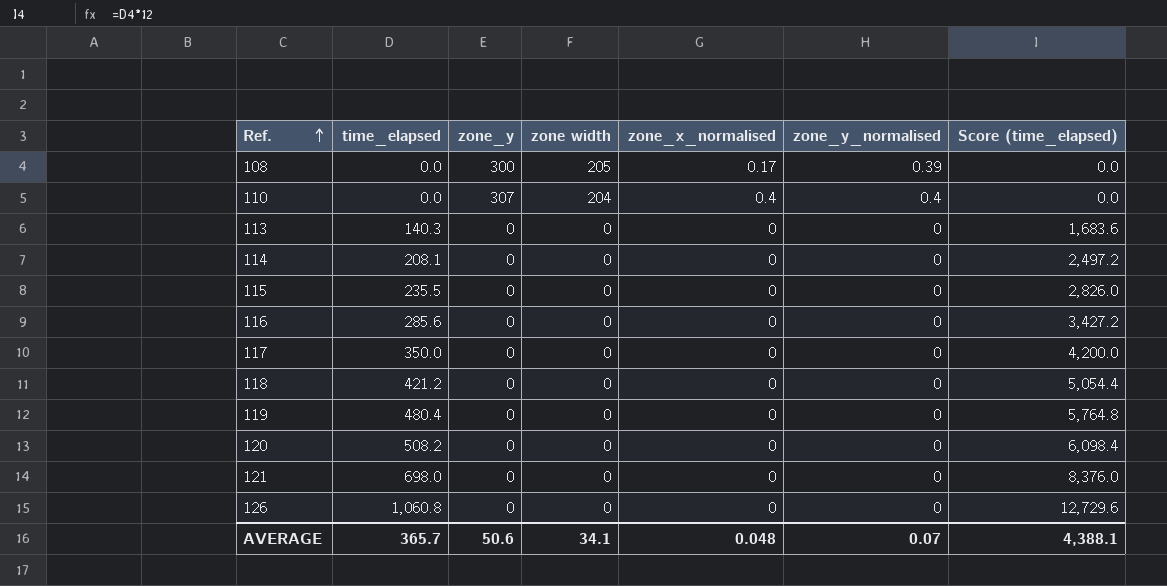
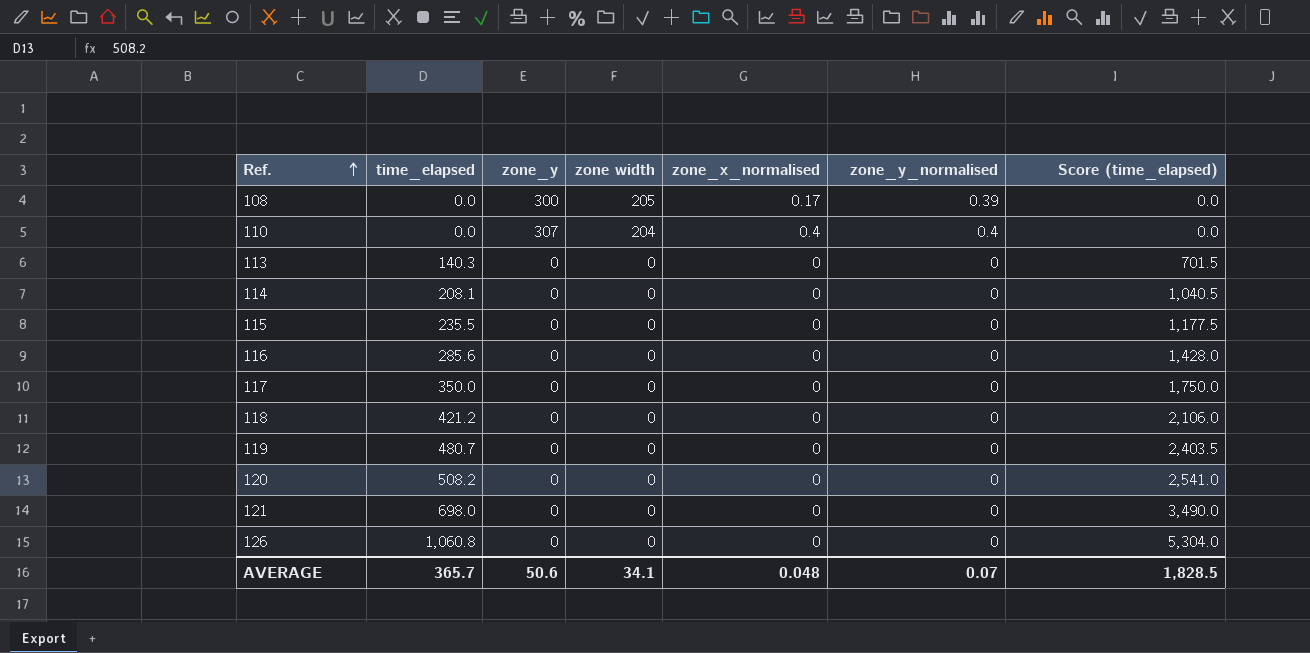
column Score (time_elapsed) | formula: [time_elapsed] * 12 -> [time_elapsed] * 5
119 | time_elapsed: 480.4 -> 480.7
AVERAGE | Score (time_elapsed): 4,388.1 -> 1,828.5

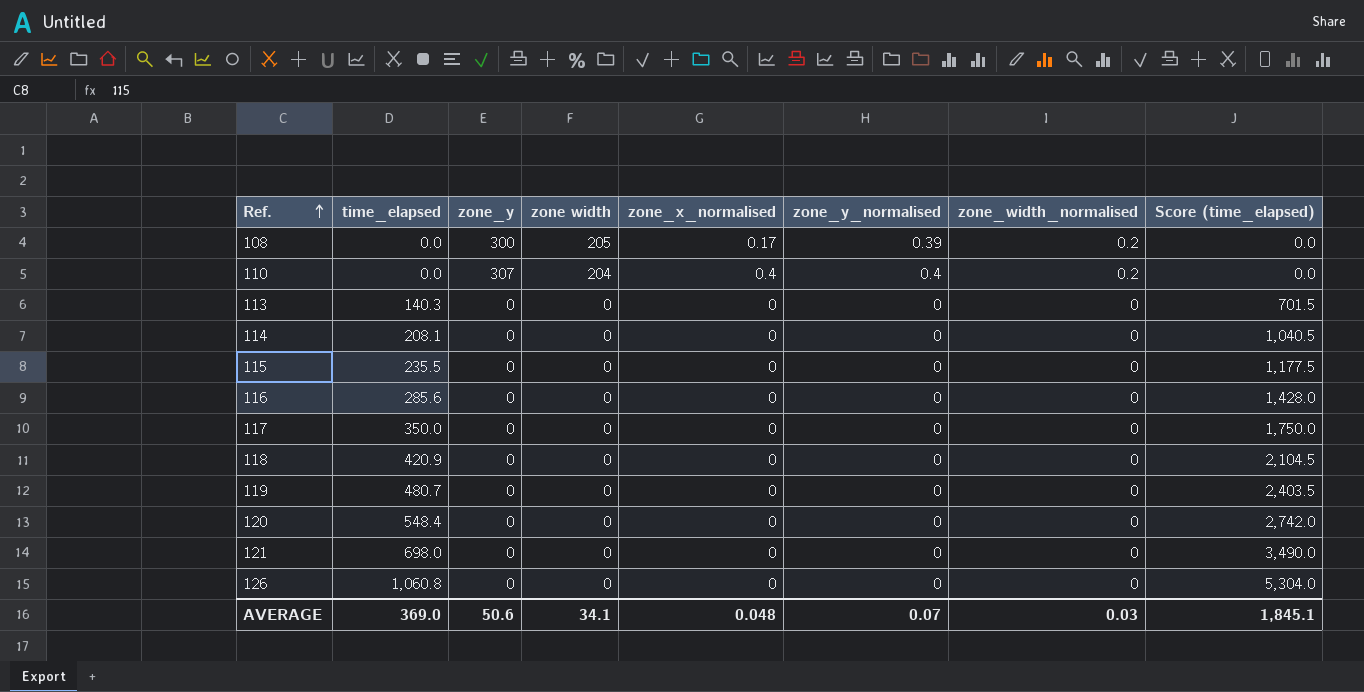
column zone_width_normalised | position: none -> 7
118 | time_elapsed: 421.2 -> 420.9
118 | Score (time_elapsed): 2,106.0 -> 2,104.5
120 | time_elapsed: 508.2 -> 548.4
120 | Score (time_elapsed): 2,541.0 -> 2,742.0
AVERAGE | time_elapsed: 365.7 -> 369.0
AVERAGE | Score (time_elapsed): 1,828.5 -> 1,845.1

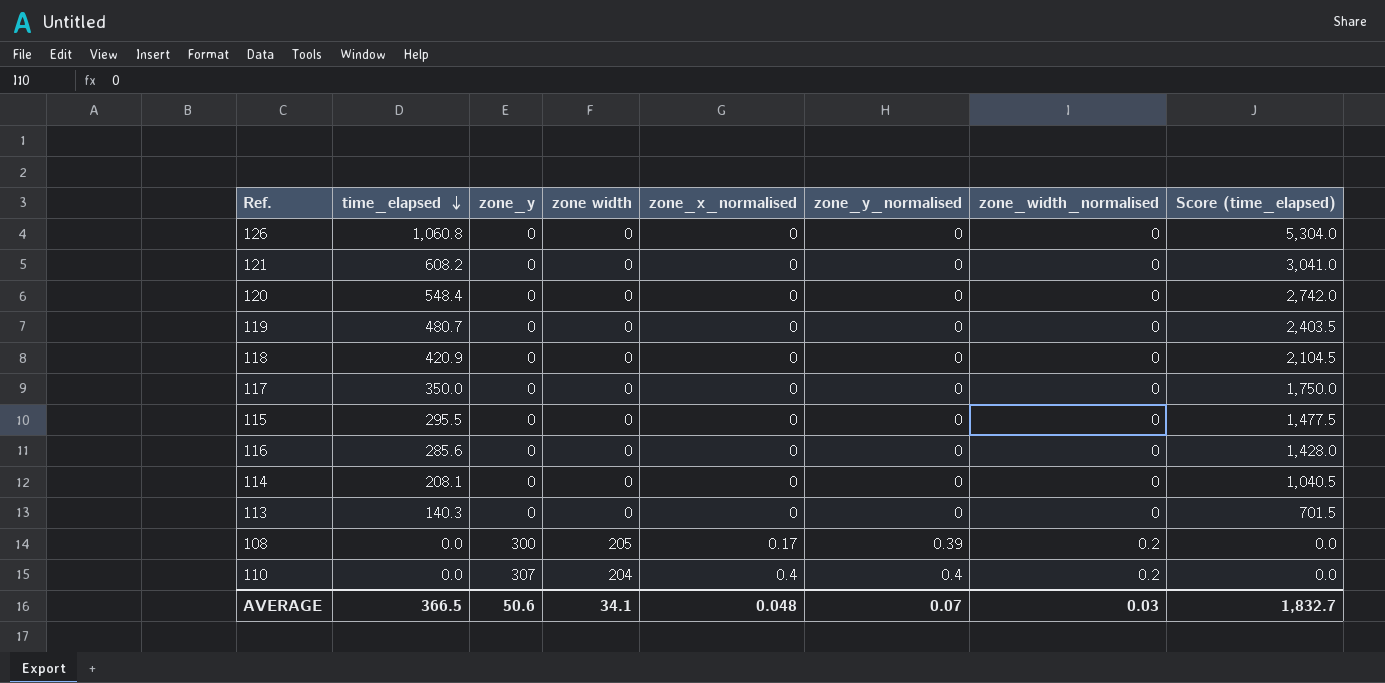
row order: Ref. ascending -> time_elapsed descending
121 | time_elapsed: 698.0 -> 608.2
121 | Score (time_elapsed): 3,490.0 -> 3,041.0
115 | time_elapsed: 235.5 -> 295.5
115 | Score (time_elapsed): 1,177.5 -> 1,477.5
AVERAGE | time_elapsed: 369.0 -> 366.5
AVERAGE | Score (time_elapsed): 1,845.1 -> 1,832.7

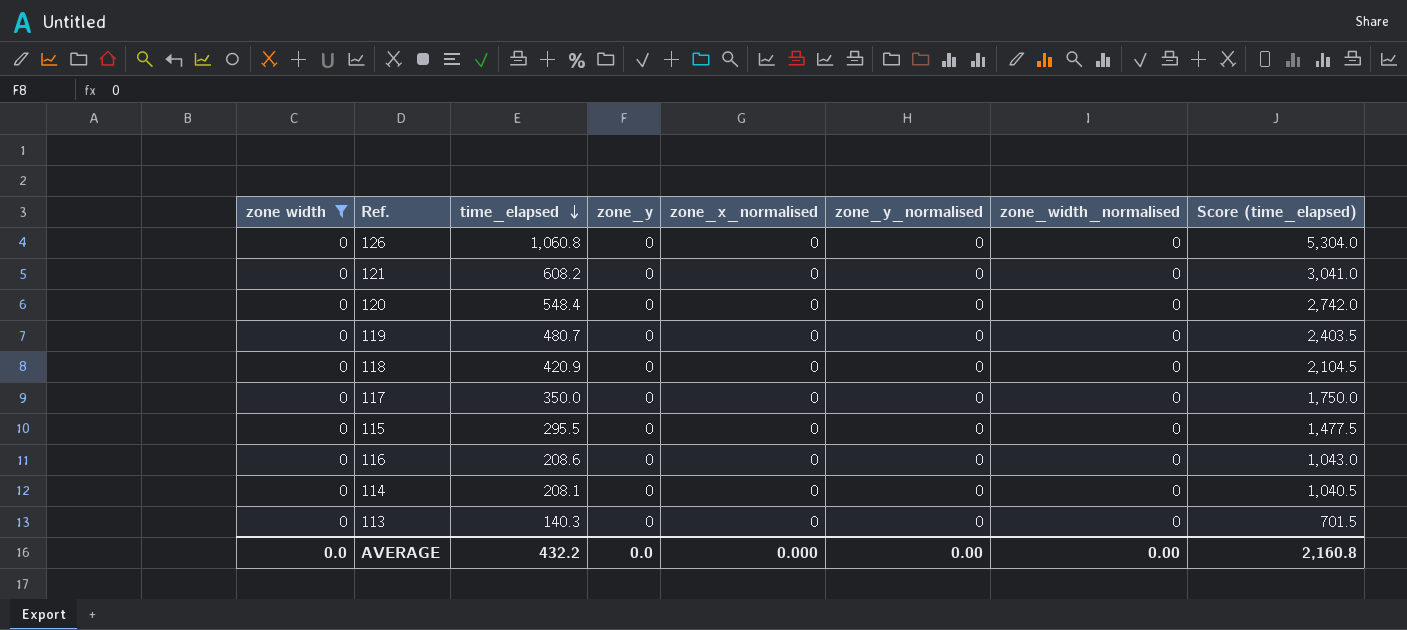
filter: none -> zone width = 0
column zone width | position: 4 -> 1
116 | time_elapsed: 285.6 -> 208.6
116 | Score (time_elapsed): 1,428.0 -> 1,043.0
AVERAGE | zone width: 34.1 -> 0.0
AVERAGE | time_elapsed: 366.5 -> 432.2
AVERAGE | zone_y: 50.6 -> 0.0
AVERAGE | zone_x_normalised: 0.048 -> 0.000
AVERAGE | zone_y_normalised: 0.07 -> 0.00
AVERAGE | zone_width_normalised: 0.03 -> 0.00
AVERAGE | Score (time_elapsed): 1,832.7 -> 2,160.8

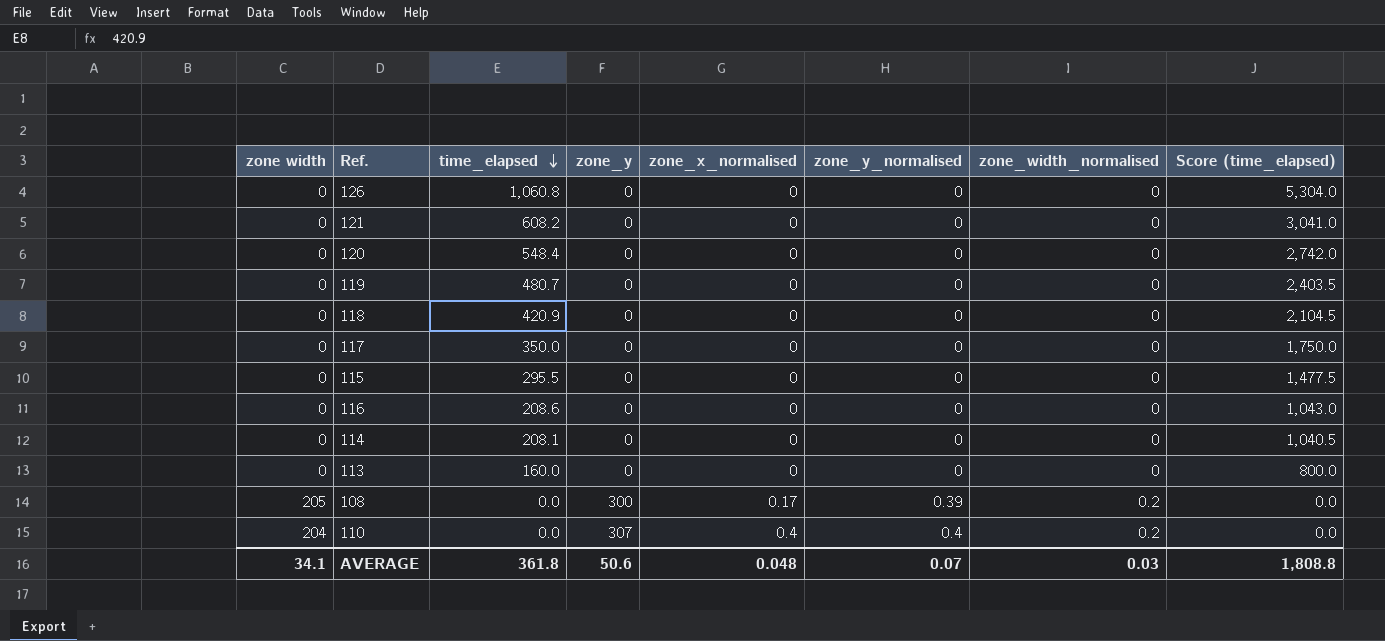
filter: zone width = 0 -> none
113 | time_elapsed: 140.3 -> 160.0
113 | Score (time_elapsed): 701.5 -> 800.0
AVERAGE | zone width: 0.0 -> 34.1
AVERAGE | time_elapsed: 432.2 -> 361.8
AVERAGE | zone_y: 0.0 -> 50.6
AVERAGE | zone_x_normalised: 0.000 -> 0.048
AVERAGE | zone_y_normalised: 0.00 -> 0.07
AVERAGE | zone_width_normalised: 0.00 -> 0.03
AVERAGE | Score (time_elapsed): 2,160.8 -> 1,808.8

